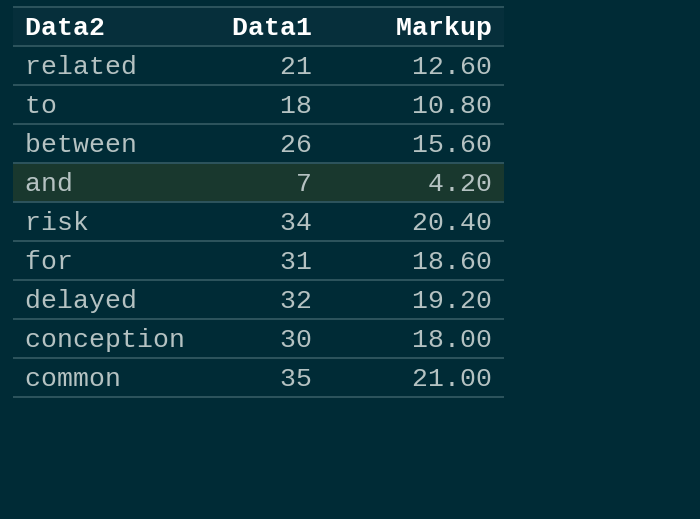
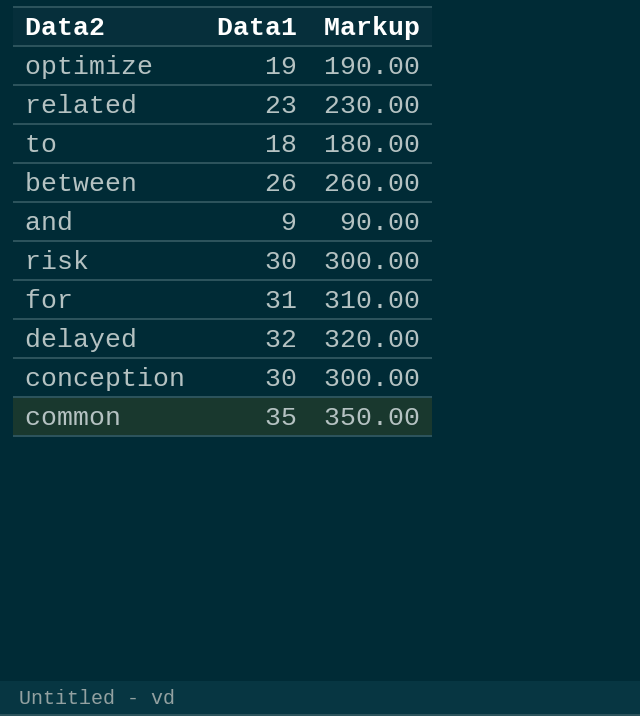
column Markup | formula: [Data1] * 0.6 -> [Data1] * 10
row optimize: none -> 19 | 190.00
related | Data1: 21 -> 23
and | Data1: 7 -> 9
risk | Data1: 34 -> 30

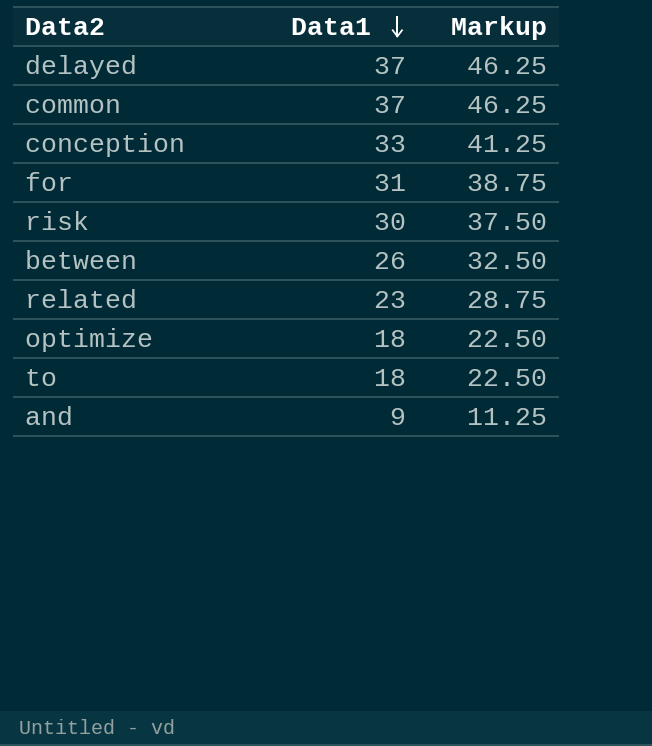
row order: none -> Data1 descending
column Markup | formula: [Data1] * 10 -> [Data1] * 1.25
delayed | Data1: 32 -> 37
common | Data1: 35 -> 37
conception | Data1: 30 -> 33
optimize | Data1: 19 -> 18

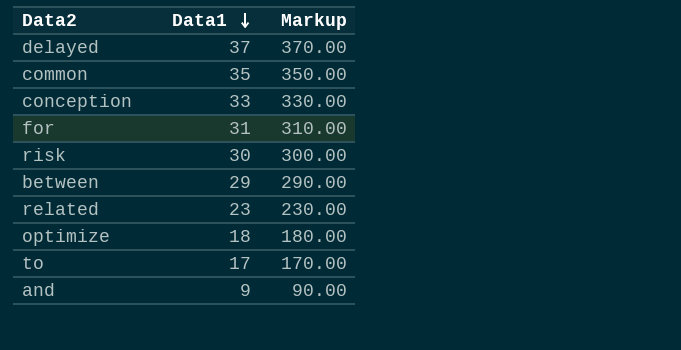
column Markup | formula: [Data1] * 1.25 -> [Data1] * 10
common | Data1: 37 -> 35
between | Data1: 26 -> 29
to | Data1: 18 -> 17

